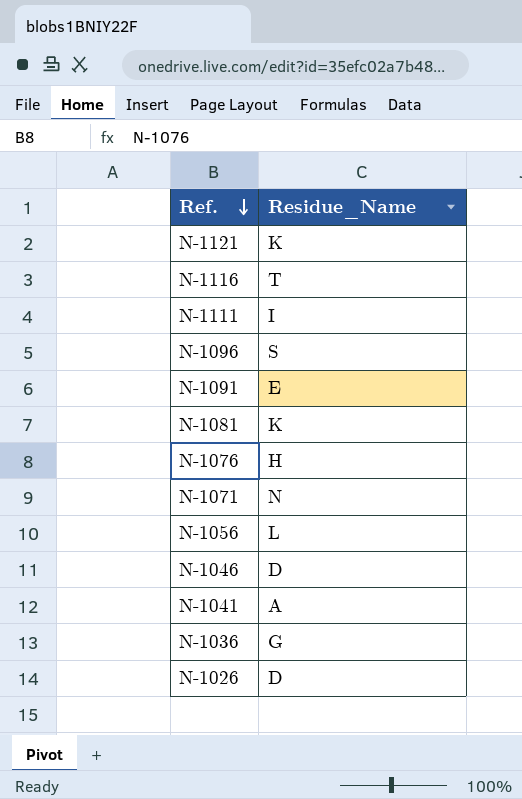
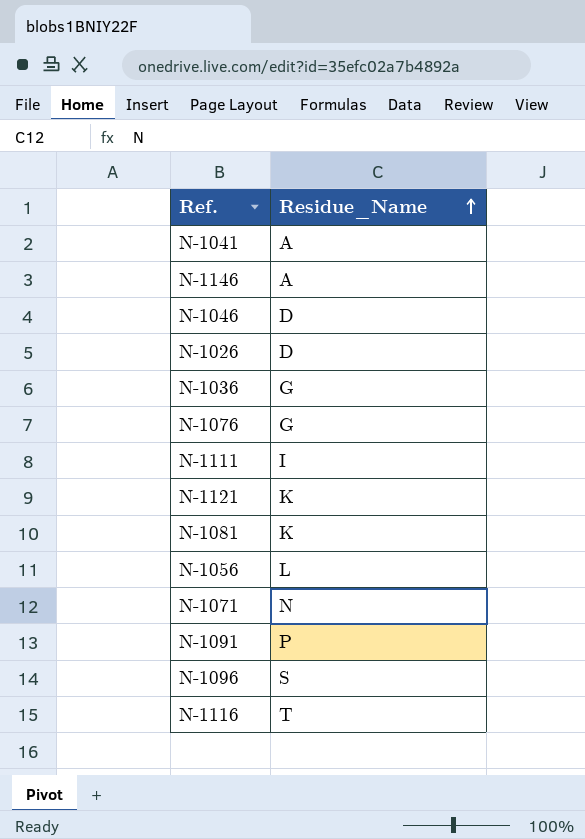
row order: Ref. descending -> Residue_Name ascending
row N-1146: none -> A
N-1076 | Residue_Name: H -> G
N-1091 | Residue_Name: E -> P

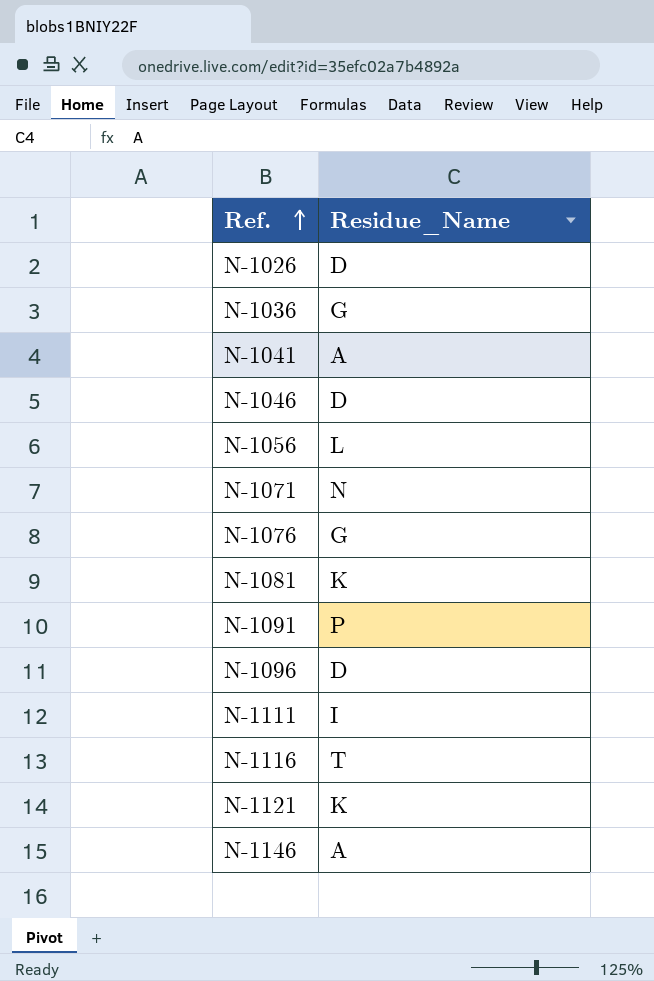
row order: Residue_Name ascending -> Ref. ascending
N-1096 | Residue_Name: S -> D

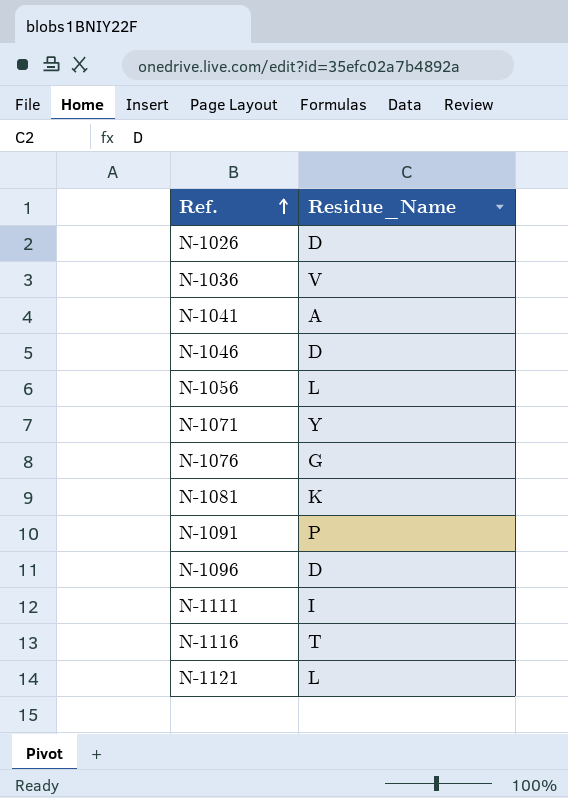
row N-1146: A -> none
N-1036 | Residue_Name: G -> V
N-1071 | Residue_Name: N -> Y
N-1121 | Residue_Name: K -> L

